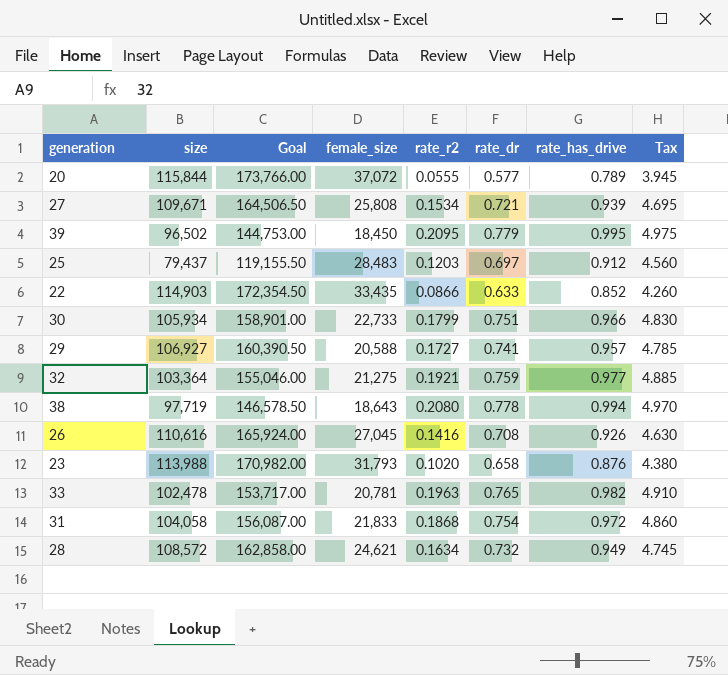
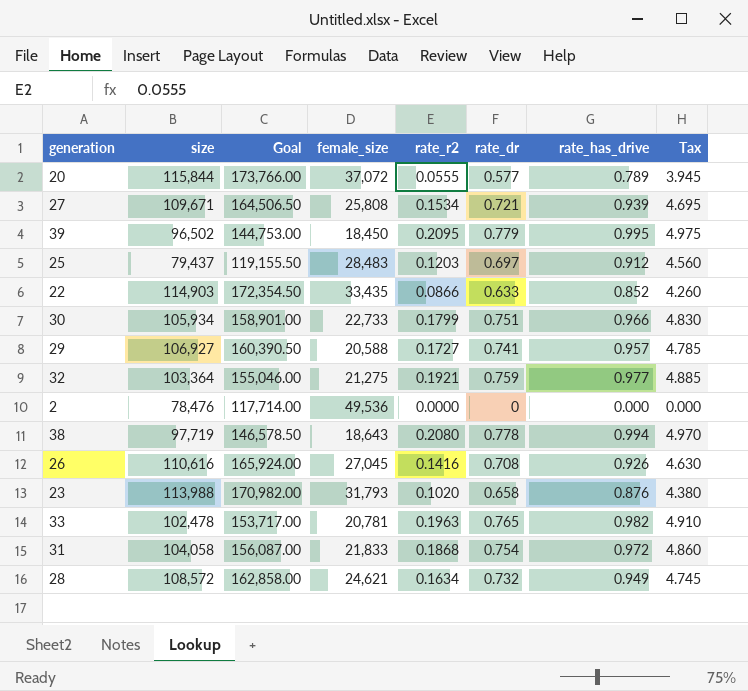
row 2: none -> 78,476 | 117,714.00 | 49,536 | 0.0000 | 0 | 0.000 | 0.000

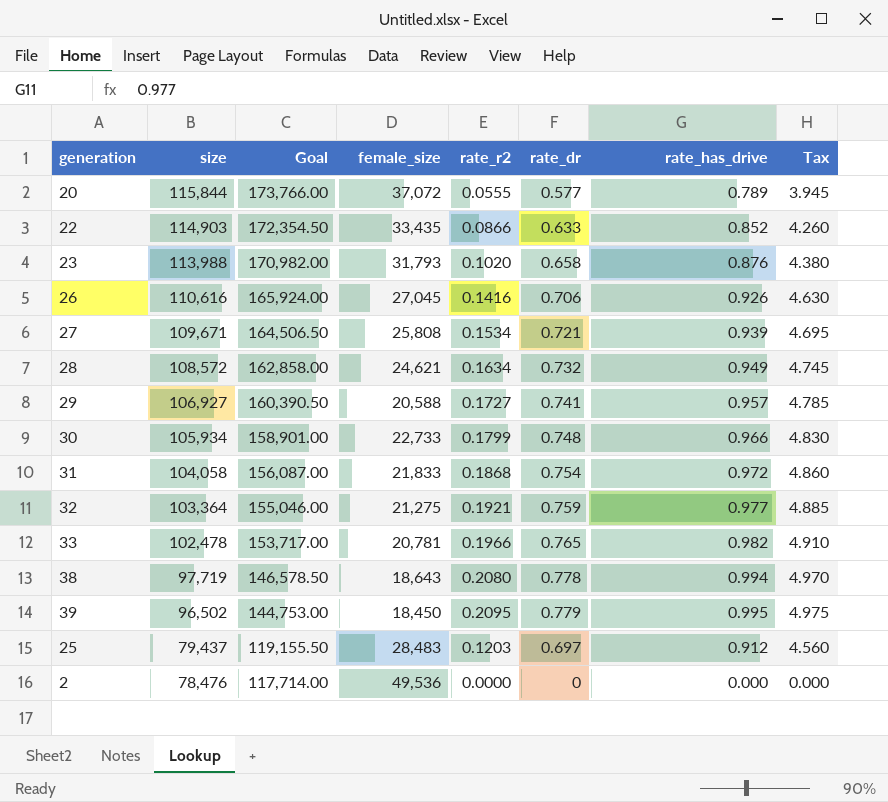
row order: none -> size descending
26 | rate_dr: 0.708 -> 0.706
30 | rate_dr: 0.751 -> 0.748
33 | rate_r2: 0.1963 -> 0.1966

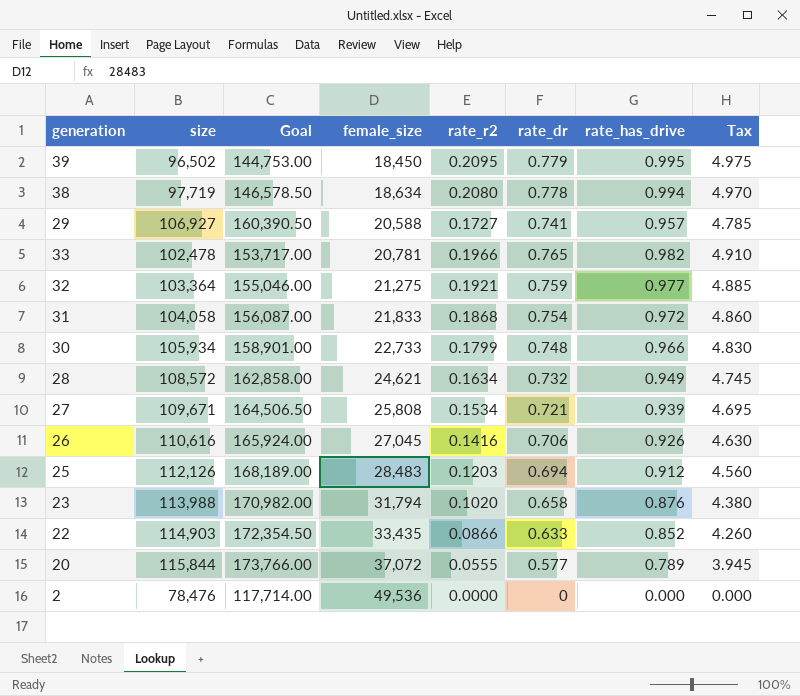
row order: size descending -> female_size ascending
38 | female_size: 18,643 -> 18,634
25 | size: 79,437 -> 112,126
25 | Goal: 119,155.50 -> 168,189.00
25 | rate_dr: 0.697 -> 0.694
23 | female_size: 31,793 -> 31,794

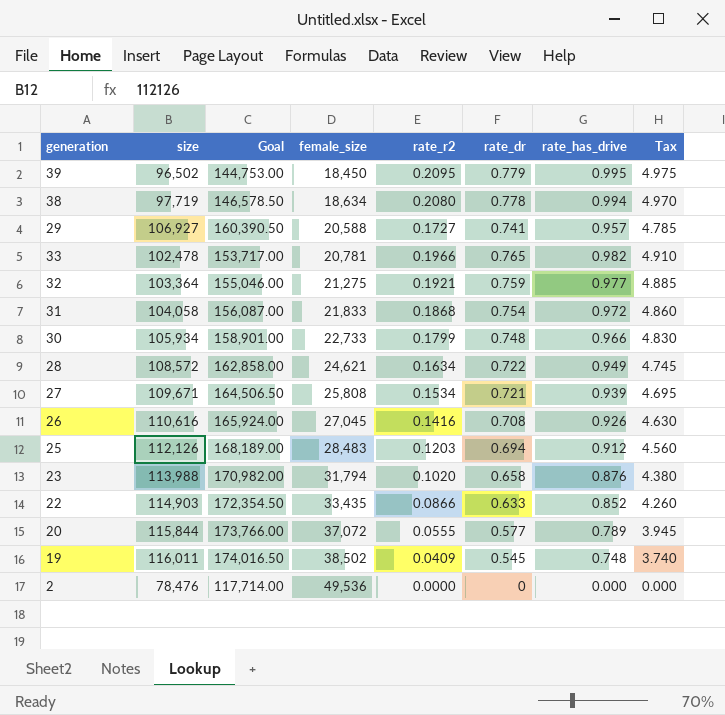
28 | rate_dr: 0.732 -> 0.722
26 | rate_dr: 0.706 -> 0.708
row 19: none -> 116,011 | 174,016.50 | 38,502 | 0.0409 | 0.545 | 0.748 | 3.740

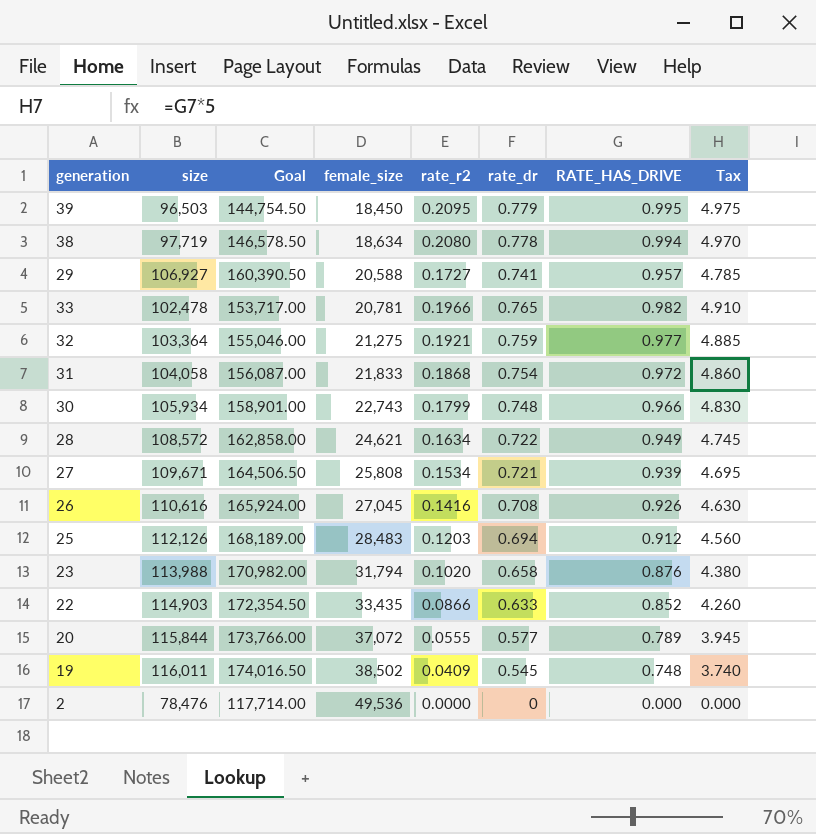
column name: rate_has_drive -> RATE_HAS_DRIVE
39 | size: 96,502 -> 96,503
39 | Goal: 144,753.00 -> 144,754.50
30 | female_size: 22,733 -> 22,743

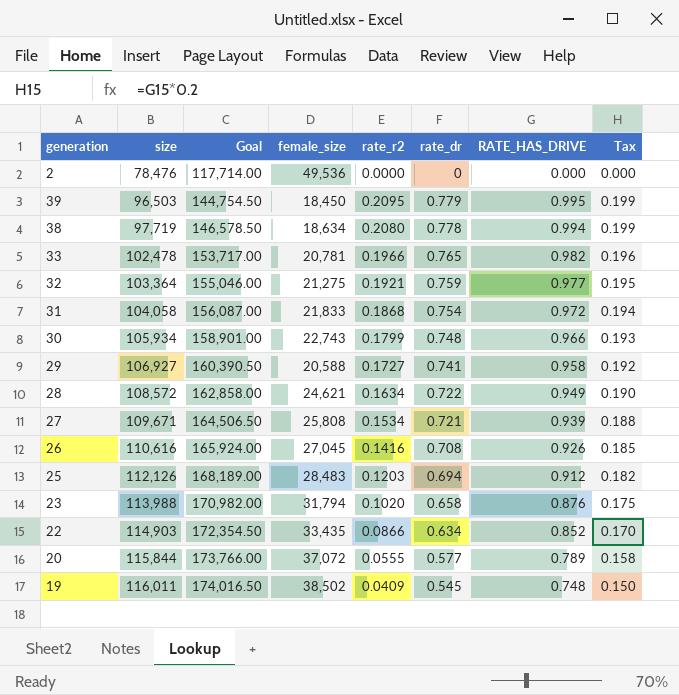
row order: female_size ascending -> size ascending
column Tax | formula: [RATE_HAS_DRIVE] * 5 -> [RATE_HAS_DRIVE] * 0.2
29 | RATE_HAS_DRIVE: 0.957 -> 0.958
22 | rate_dr: 0.633 -> 0.634

